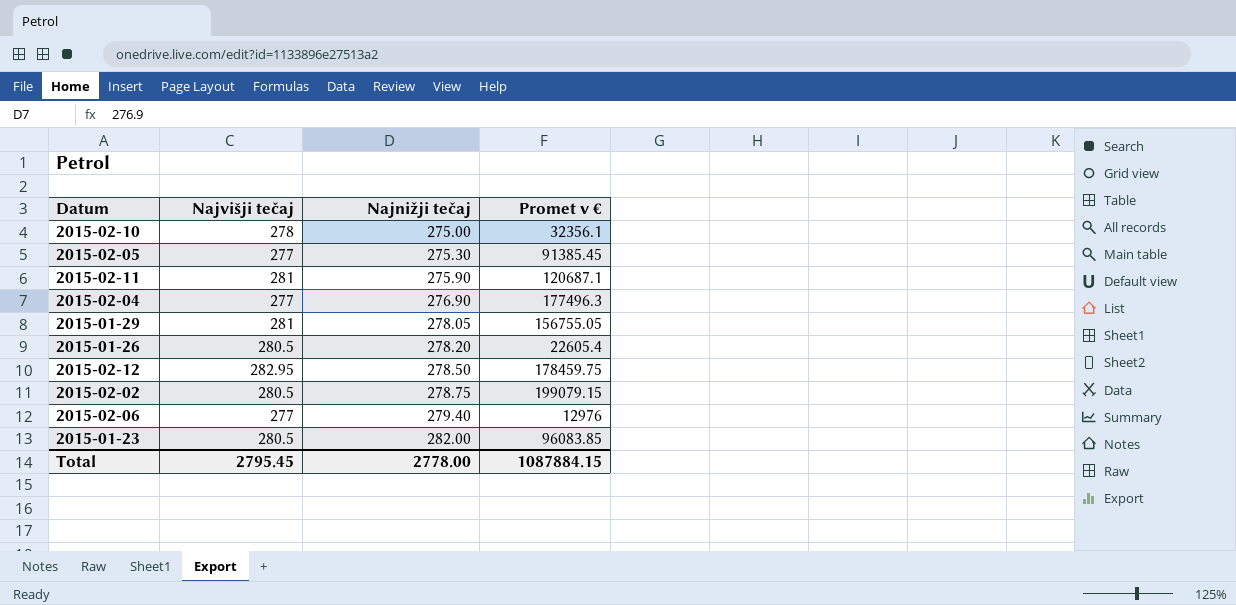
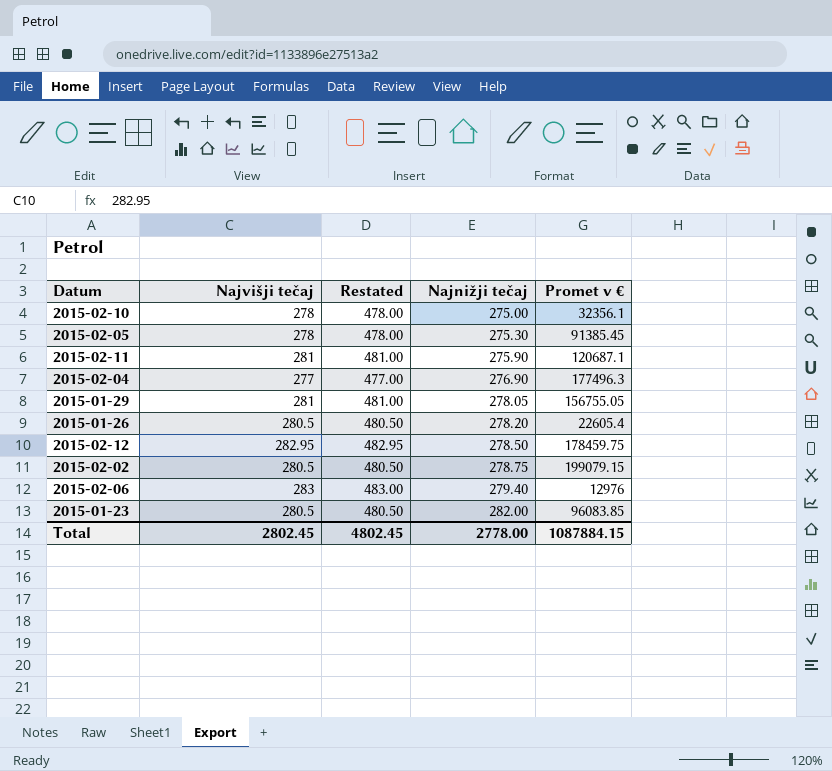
column Restated | formula: none -> [Najvišji tečaj] + 200
2015-02-05 | Najvišji tečaj: 277 -> 278
2015-02-06 | Najvišji tečaj: 277 -> 283
Total | Najvišji tečaj: 2795.45 -> 2802.45

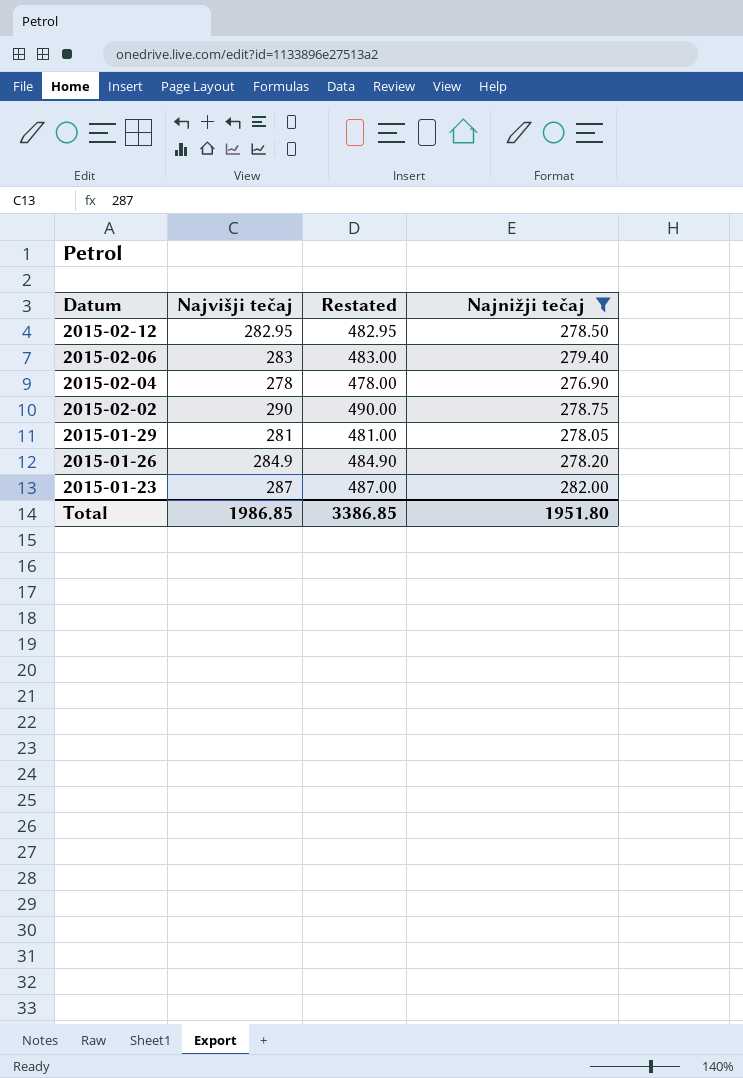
filter: none -> Najnižji tečaj >= 276.90
row order: Najnižji tečaj ascending -> Datum descending
column Promet v € | position: 5 -> none
2015-02-04 | Najvišji tečaj: 277 -> 278
2015-02-04 | Restated: 477.00 -> 478.00
2015-02-02 | Najvišji tečaj: 280.5 -> 290
2015-02-02 | Restated: 480.50 -> 490.00
2015-01-26 | Najvišji tečaj: 280.5 -> 284.9
2015-01-26 | Restated: 480.50 -> 484.90
2015-01-23 | Najvišji tečaj: 280.5 -> 287
2015-01-23 | Restated: 480.50 -> 487.00
Total | Najvišji tečaj: 2802.45 -> 1986.85
Total | Restated: 4802.45 -> 3386.85
Total | Najnižji tečaj: 2778.00 -> 1951.80

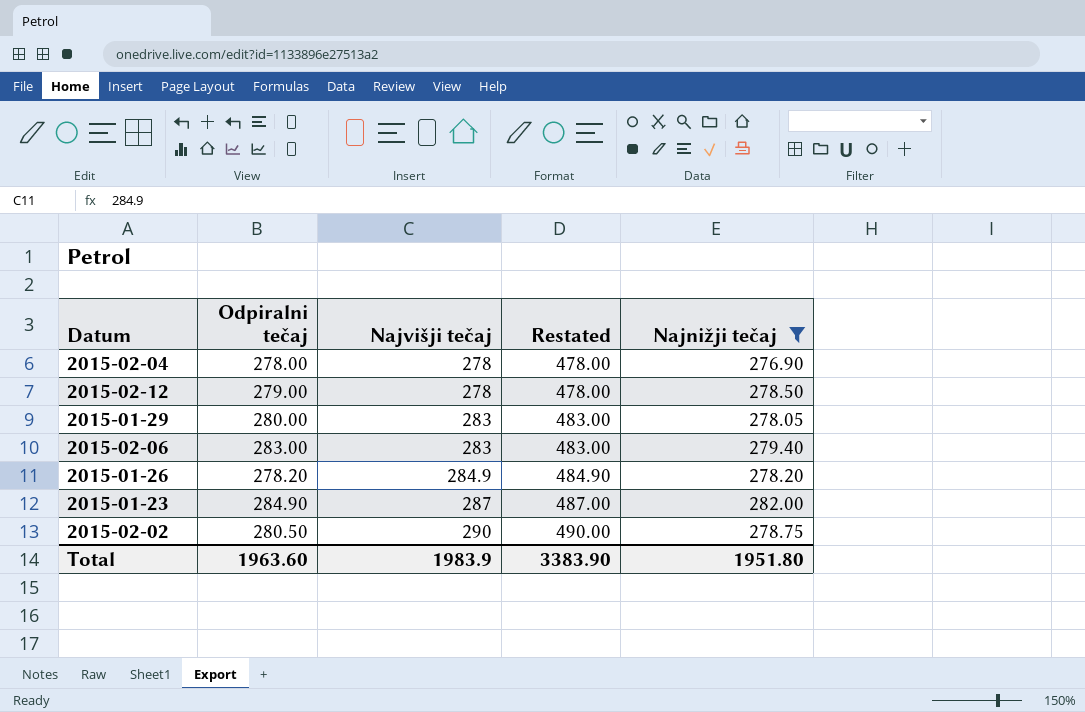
row order: Datum descending -> Najvišji tečaj ascending
column Odpiralni tečaj | position: none -> 2
2015-02-12 | Najvišji tečaj: 282.95 -> 278
2015-02-12 | Restated: 482.95 -> 478.00
2015-01-29 | Najvišji tečaj: 281 -> 283
2015-01-29 | Restated: 481.00 -> 483.00
Total | Najvišji tečaj: 1986.85 -> 1983.9
Total | Restated: 3386.85 -> 3383.90

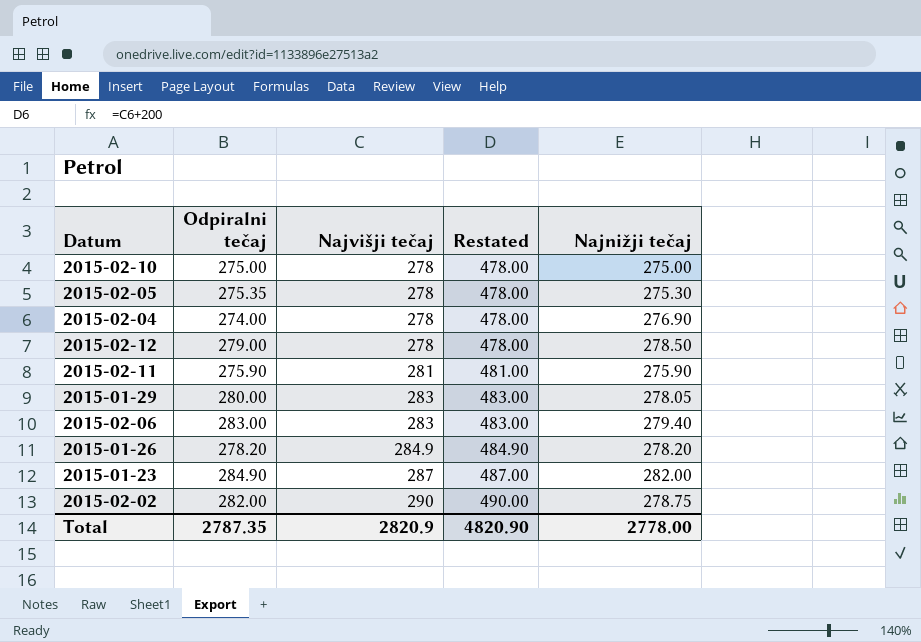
filter: Najnižji tečaj >= 276.90 -> none
2015-02-04 | Odpiralni tečaj: 278.00 -> 274.00
2015-02-02 | Odpiralni tečaj: 280.50 -> 282.00
Total | Odpiralni tečaj: 1963.60 -> 2787.35
Total | Najvišji tečaj: 1983.9 -> 2820.9
Total | Restated: 3383.90 -> 4820.90
Total | Najnižji tečaj: 1951.80 -> 2778.00

